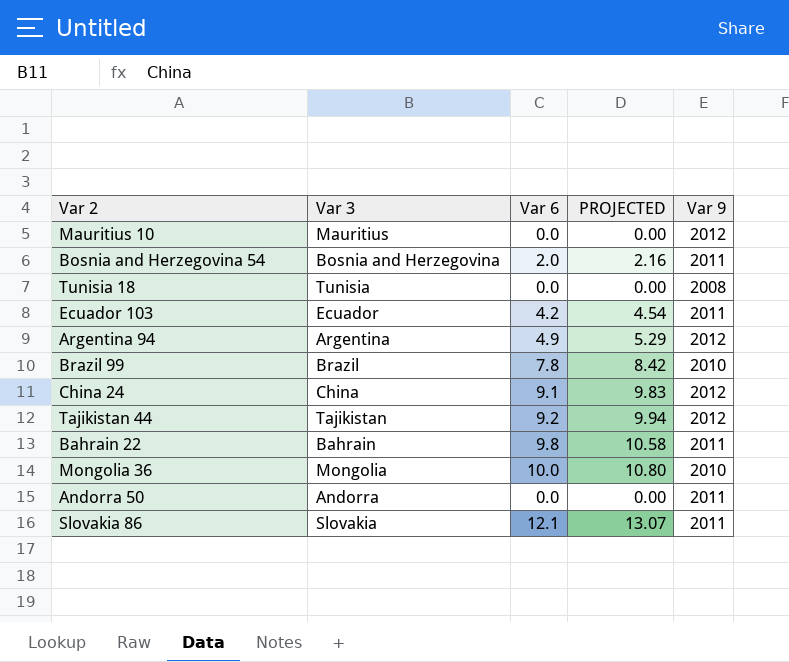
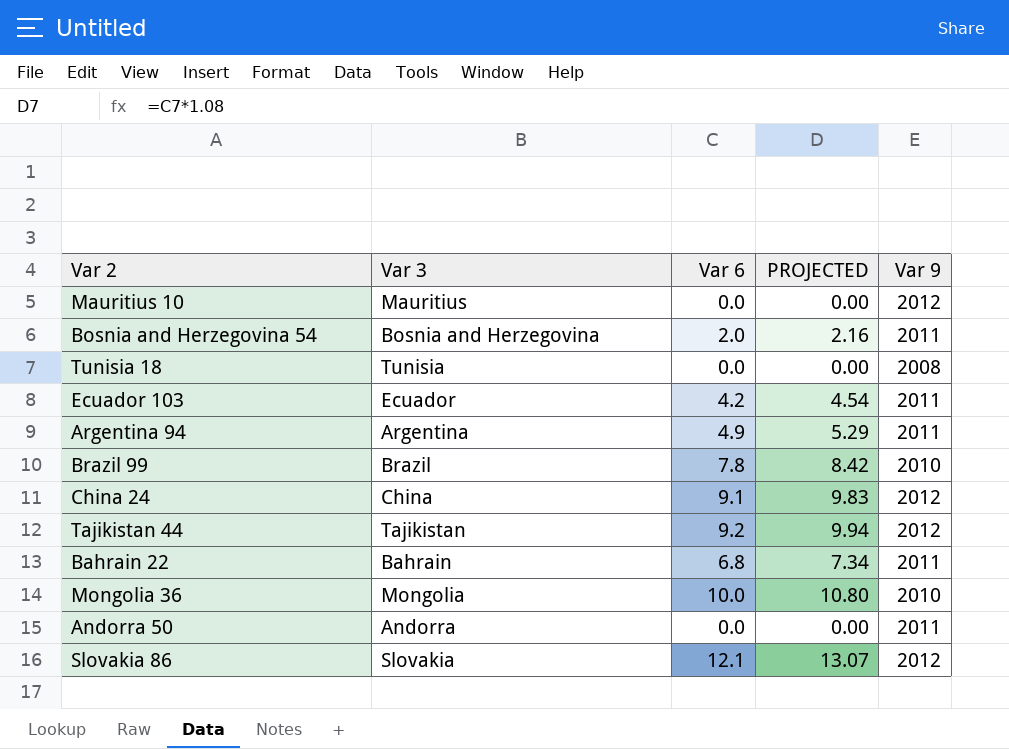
Argentina 94 | Var 9: 2012 -> 2011
Bahrain 22 | Var 6: 9.8 -> 6.8
Bahrain 22 | PROJECTED: 10.58 -> 7.34
Slovakia 86 | Var 9: 2011 -> 2012

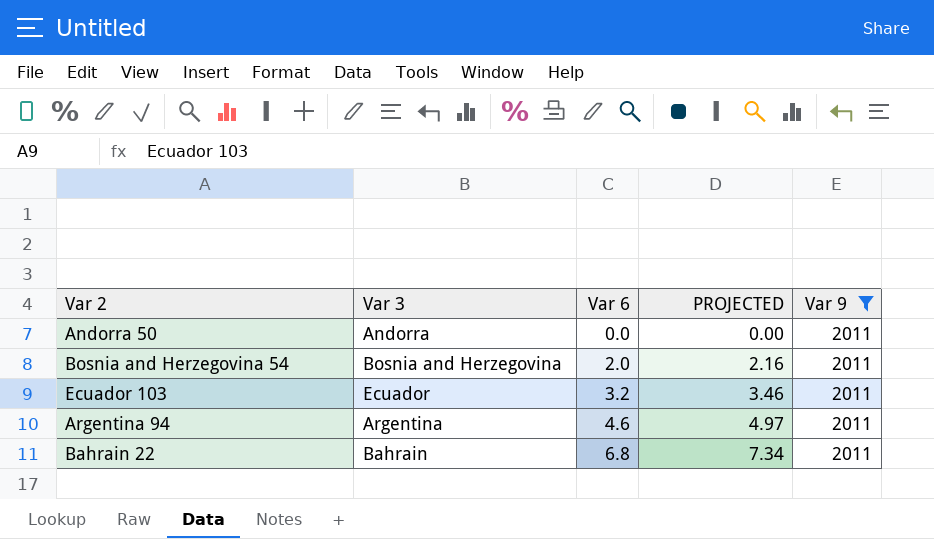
filter: none -> Var 9 = 2011
row order: none -> Var 6 ascending
Ecuador 103 | Var 6: 4.2 -> 3.2
Ecuador 103 | PROJECTED: 4.54 -> 3.46
Argentina 94 | Var 6: 4.9 -> 4.6
Argentina 94 | PROJECTED: 5.29 -> 4.97

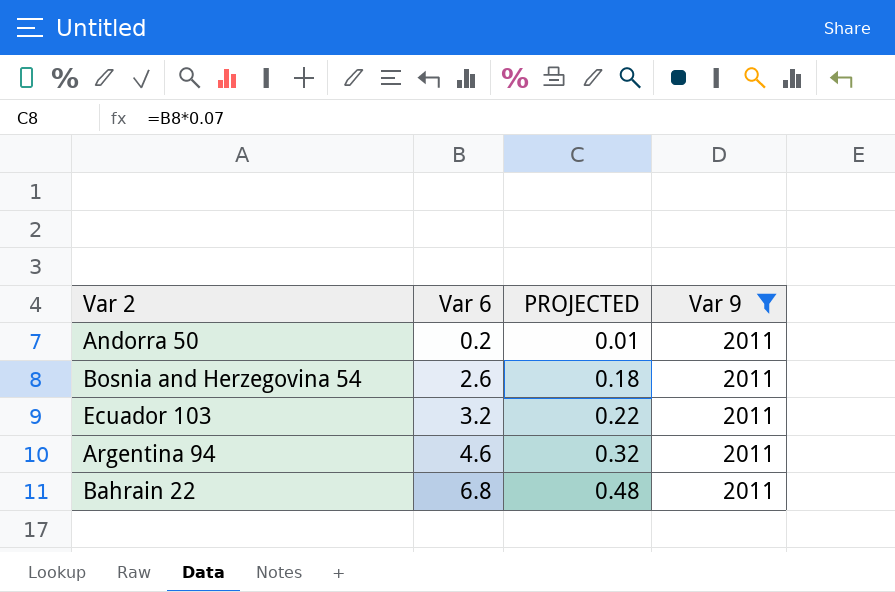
column Var 3 | position: 2 -> none
column PROJECTED | formula: [Var 6] * 1.08 -> [Var 6] * 0.07
Andorra 50 | Var 6: 0.0 -> 0.2
Bosnia and Herzegovina 54 | Var 6: 2.0 -> 2.6

